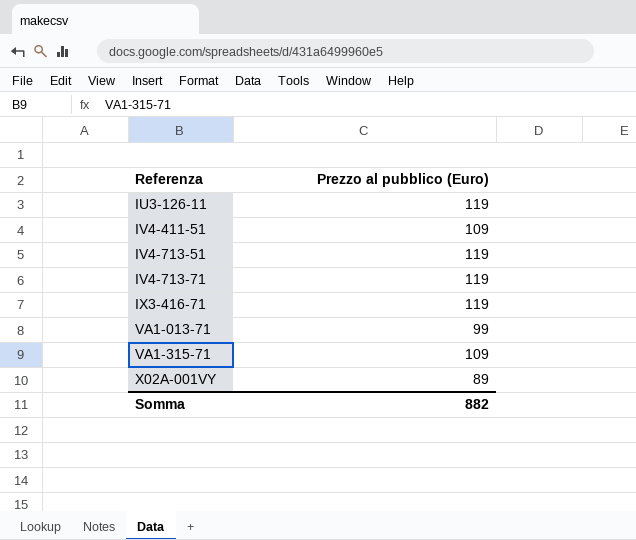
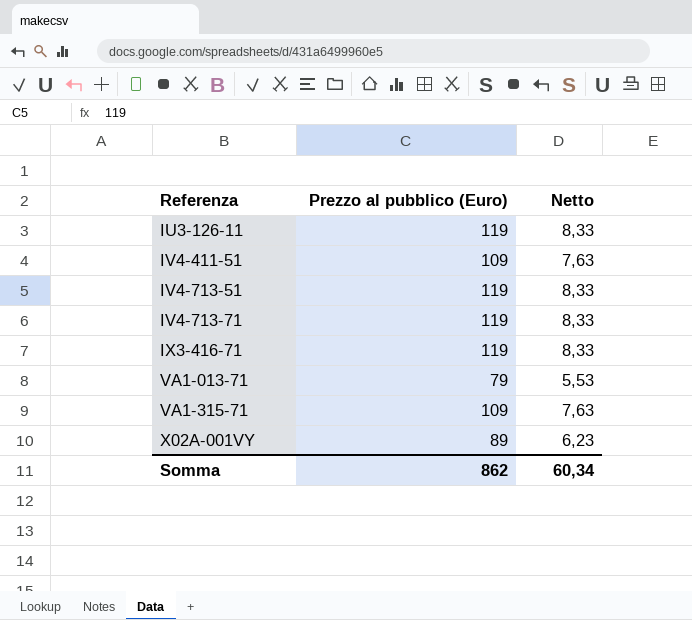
column Netto | formula: none -> [Prezzo al pubblico (Euro)] * 0,07
VA1-013-71 | Prezzo al pubblico (Euro): 99 -> 79
Somma | Prezzo al pubblico (Euro): 882 -> 862

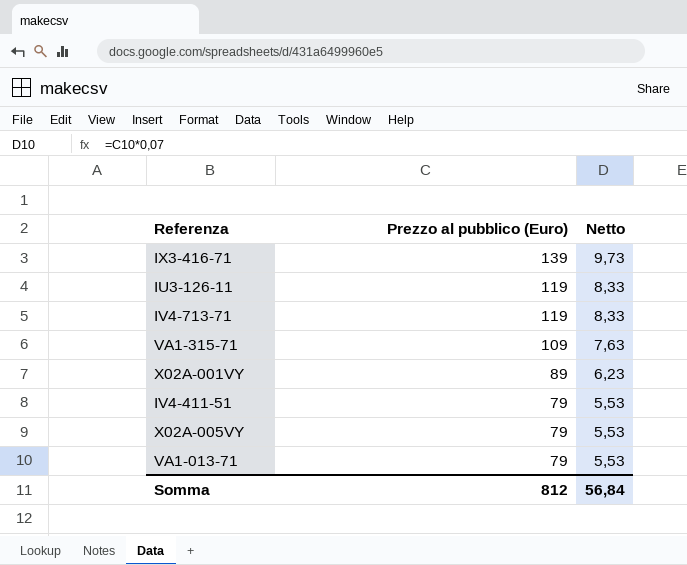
row order: Referenza ascending -> Prezzo al pubblico (Euro) descending
row IV4-713-51: 119 | 8,33 -> none
IX3-416-71 | Prezzo al pubblico (Euro): 119 -> 139
IX3-416-71 | Netto: 8,33 -> 9,73
IV4-411-51 | Prezzo al pubblico (Euro): 109 -> 79
IV4-411-51 | Netto: 7,63 -> 5,53
row X02A-005VY: none -> 79 | 5,53
Somma | Prezzo al pubblico (Euro): 862 -> 812
Somma | Netto: 60,34 -> 56,84

